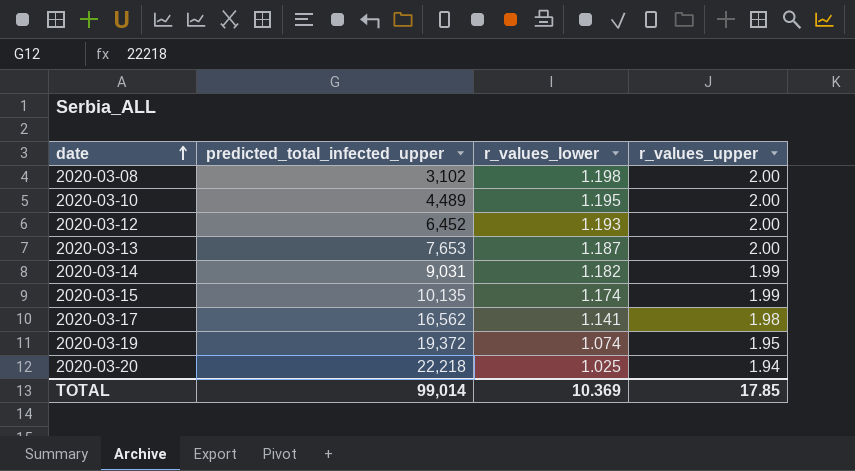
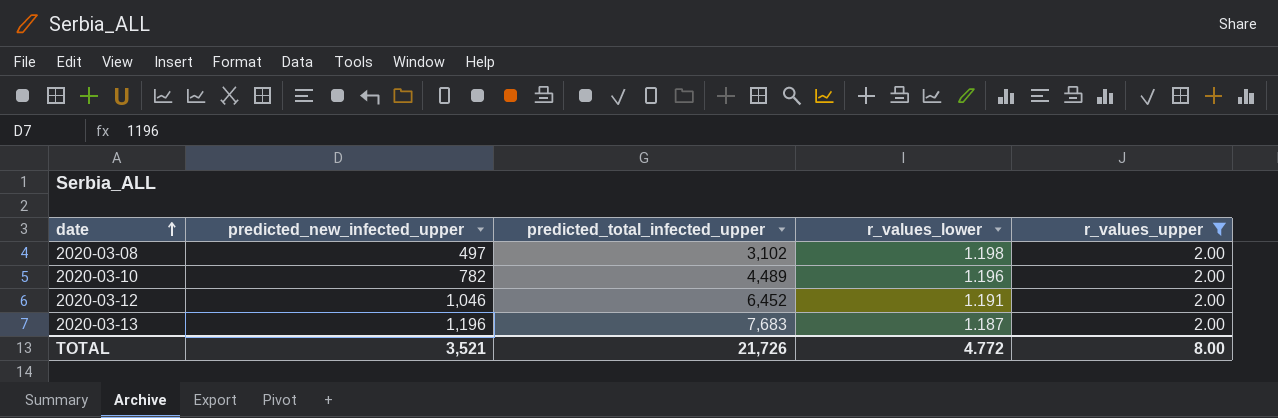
filter: none -> r_values_upper = 2.00
column predicted_new_infected_upper | position: none -> 2
2020-03-10 | r_values_lower: 1.195 -> 1.196
2020-03-12 | r_values_lower: 1.193 -> 1.191
2020-03-13 | predicted_total_infected_upper: 7,653 -> 7,683
TOTAL | predicted_total_infected_upper: 99,014 -> 21,726
TOTAL | r_values_lower: 10.369 -> 4.772
TOTAL | r_values_upper: 17.85 -> 8.00

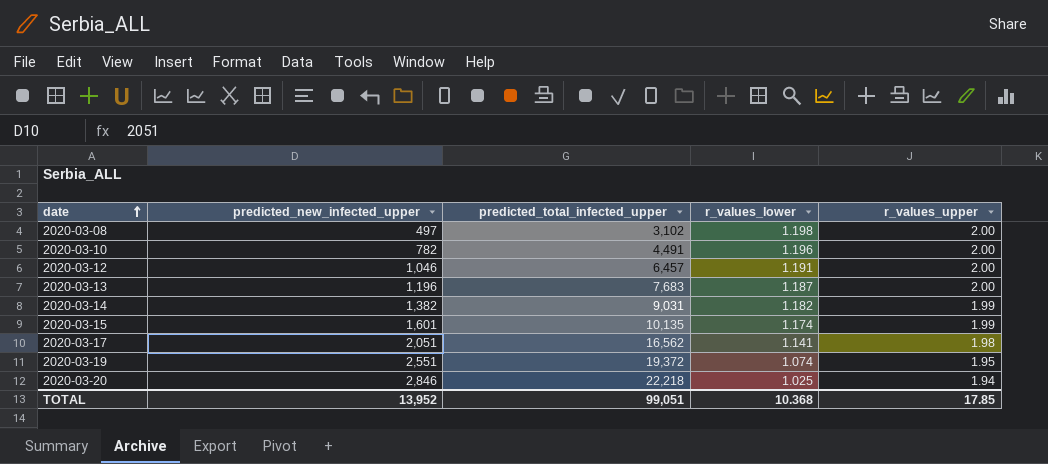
filter: r_values_upper = 2.00 -> none
2020-03-10 | predicted_total_infected_upper: 4,489 -> 4,491
2020-03-12 | predicted_total_infected_upper: 6,452 -> 6,457
TOTAL | predicted_new_infected_upper: 3,521 -> 13,952
TOTAL | predicted_total_infected_upper: 21,726 -> 99,051
TOTAL | r_values_lower: 4.772 -> 10.368
TOTAL | r_values_upper: 8.00 -> 17.85

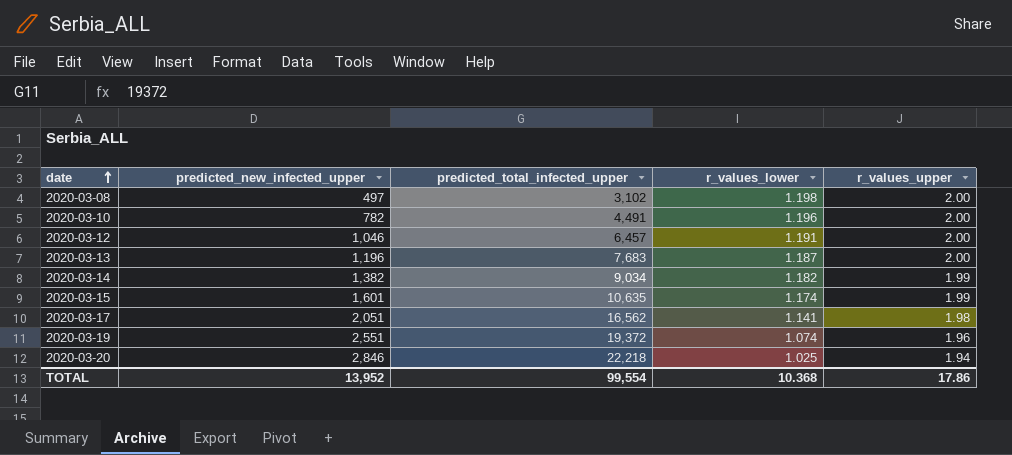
2020-03-14 | predicted_total_infected_upper: 9,031 -> 9,034
2020-03-15 | predicted_total_infected_upper: 10,135 -> 10,635
2020-03-19 | r_values_upper: 1.95 -> 1.96
TOTAL | predicted_total_infected_upper: 99,051 -> 99,554
TOTAL | r_values_upper: 17.85 -> 17.86

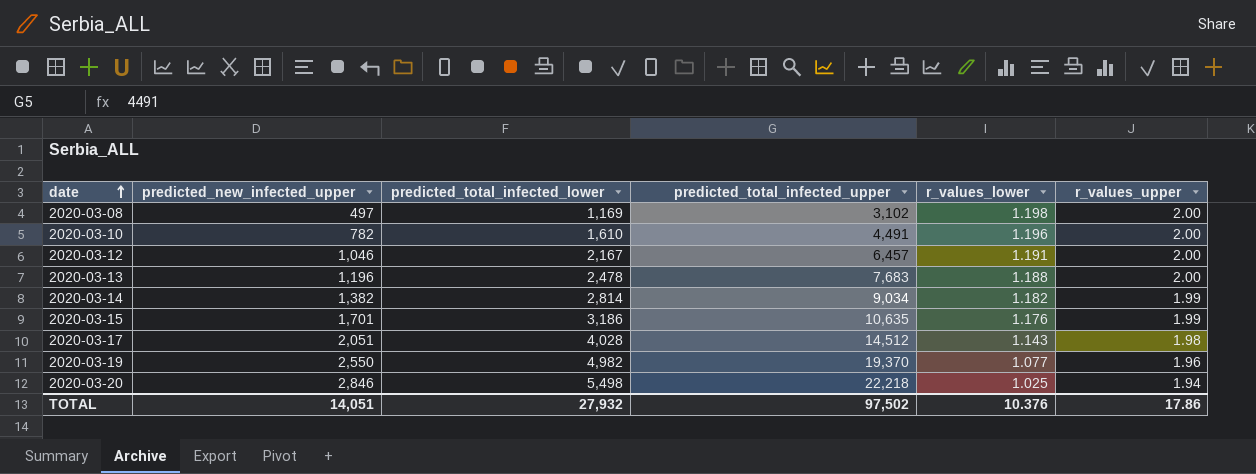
column predicted_total_infected_lower | position: none -> 3
2020-03-13 | r_values_lower: 1.187 -> 1.188
2020-03-15 | predicted_new_infected_upper: 1,601 -> 1,701
2020-03-15 | r_values_lower: 1.174 -> 1.176
2020-03-17 | predicted_total_infected_upper: 16,562 -> 14,512
2020-03-17 | r_values_lower: 1.141 -> 1.143
2020-03-19 | predicted_new_infected_upper: 2,551 -> 2,550
2020-03-19 | predicted_total_infected_upper: 19,372 -> 19,370
2020-03-19 | r_values_lower: 1.074 -> 1.077
TOTAL | predicted_new_infected_upper: 13,952 -> 14,051
TOTAL | predicted_total_infected_upper: 99,554 -> 97,502
TOTAL | r_values_lower: 10.368 -> 10.376

